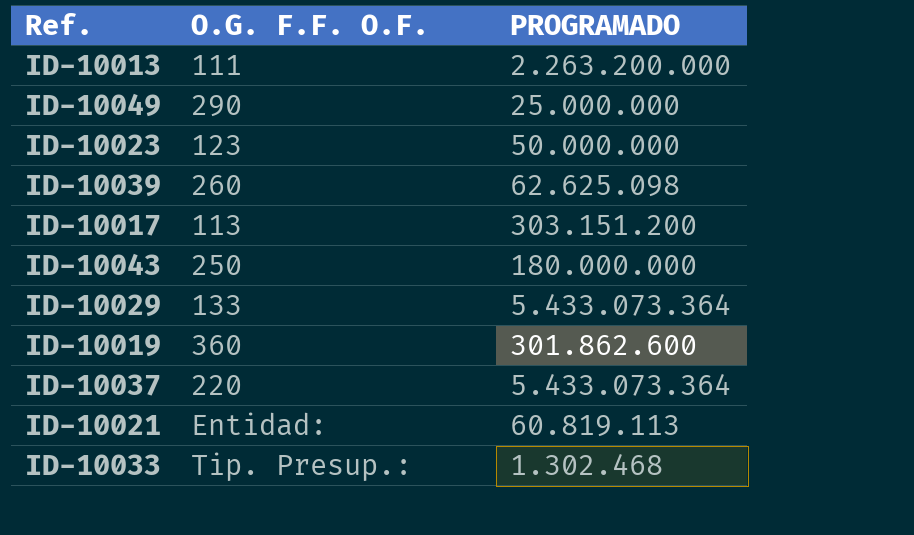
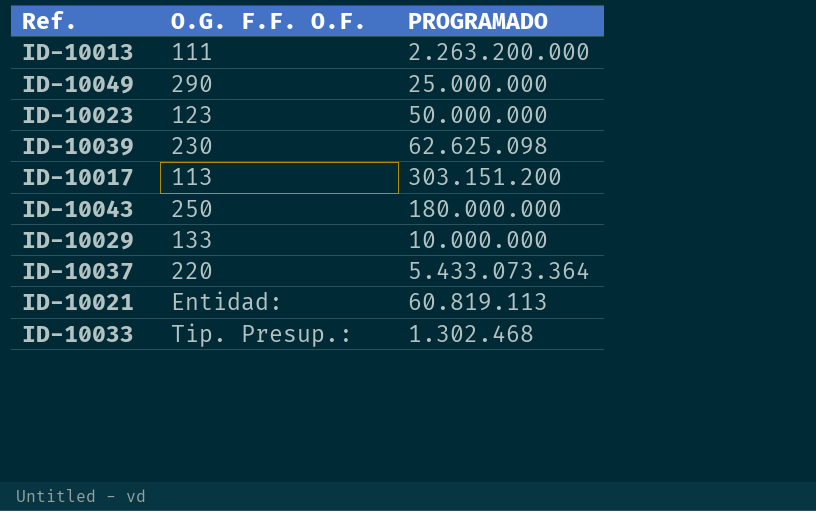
row ID-10019: 360 | 301.862.600 -> none
ID-10039 | O.G. F.F. O.F.: 260 -> 230
ID-10029 | PROGRAMADO: 5.433.073.364 -> 10.000.000

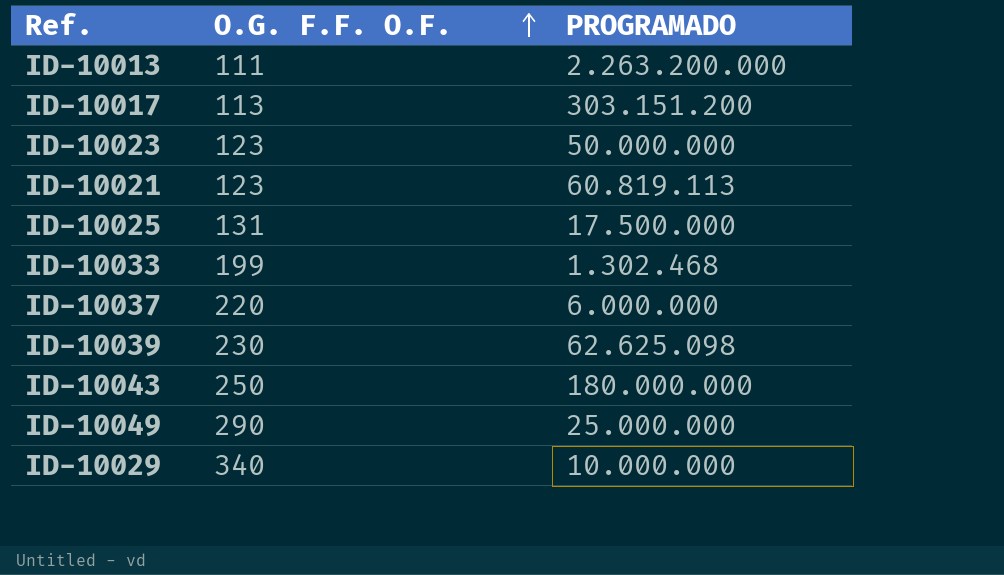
row order: none -> O.G. F.F. O.F. ascending
ID-10021 | O.G. F.F. O.F.: Entidad: -> 123
row ID-10025: none -> 131 | 17.500.000
ID-10033 | O.G. F.F. O.F.: Tip. Presup.: -> 199
ID-10037 | PROGRAMADO: 5.433.073.364 -> 6.000.000
ID-10029 | O.G. F.F. O.F.: 133 -> 340

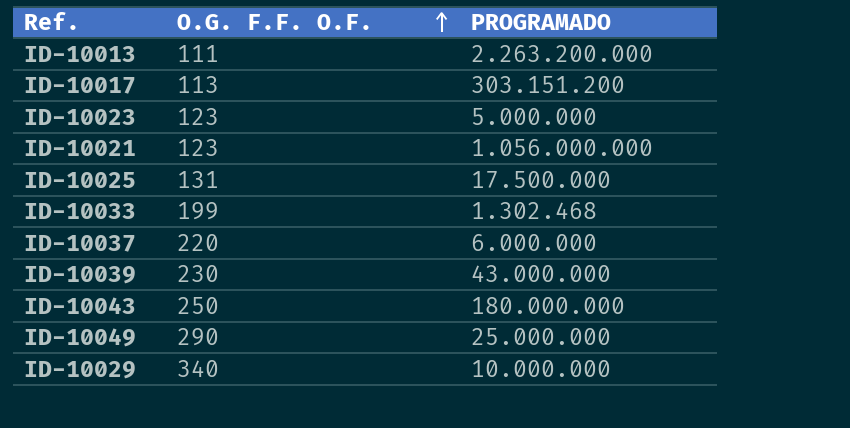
ID-10023 | PROGRAMADO: 50.000.000 -> 5.000.000
ID-10021 | PROGRAMADO: 60.819.113 -> 1.056.000.000
ID-10039 | PROGRAMADO: 62.625.098 -> 43.000.000

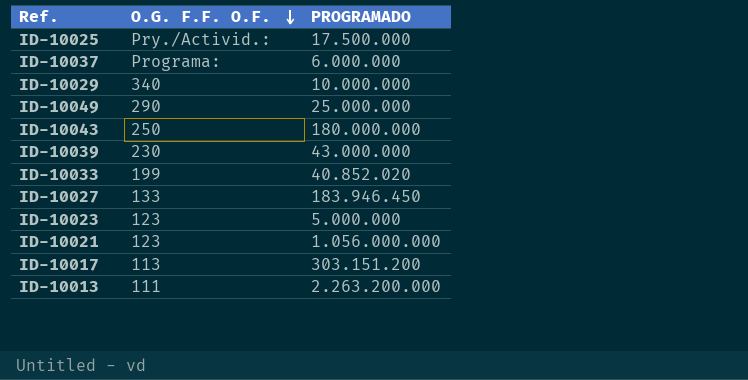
row order: O.G. F.F. O.F. ascending -> O.G. F.F. O.F. descending
ID-10025 | O.G. F.F. O.F.: 131 -> Pry./Activid.:
ID-10037 | O.G. F.F. O.F.: 220 -> Programa:
ID-10033 | PROGRAMADO: 1.302.468 -> 40.852.020
row ID-10027: none -> 133 | 183.946.450

